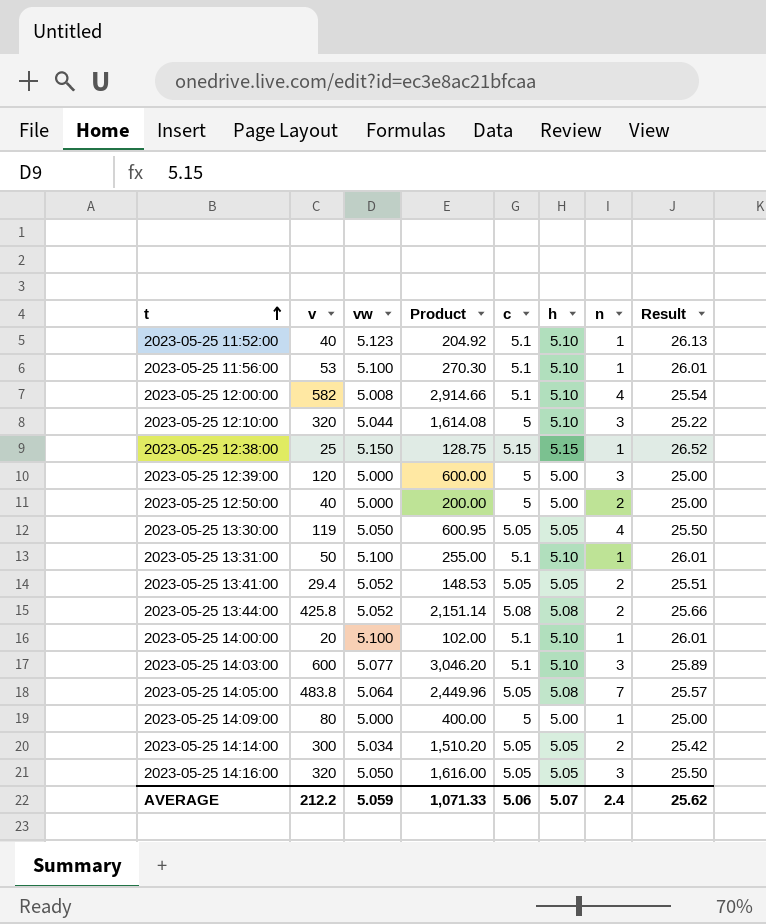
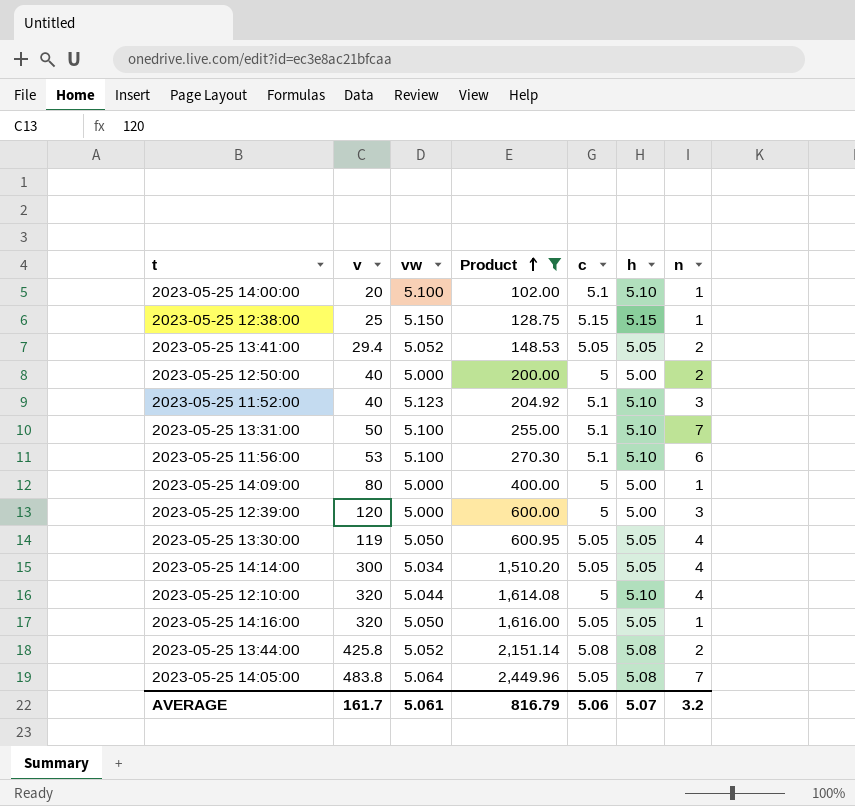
filter: none -> Product <= 2,449.96
row order: t ascending -> Product ascending
column Result | formula: [vw] * [c] -> none
2023-05-25 11:52:00 | n: 1 -> 3
2023-05-25 13:31:00 | n: 1 -> 7
2023-05-25 11:56:00 | n: 1 -> 6
2023-05-25 14:14:00 | n: 2 -> 4
2023-05-25 12:10:00 | n: 3 -> 4
2023-05-25 14:16:00 | n: 3 -> 1
AVERAGE | v: 212.2 -> 161.7
AVERAGE | vw: 5.059 -> 5.061
AVERAGE | Product: 1,071.33 -> 816.79
AVERAGE | n: 2.4 -> 3.2

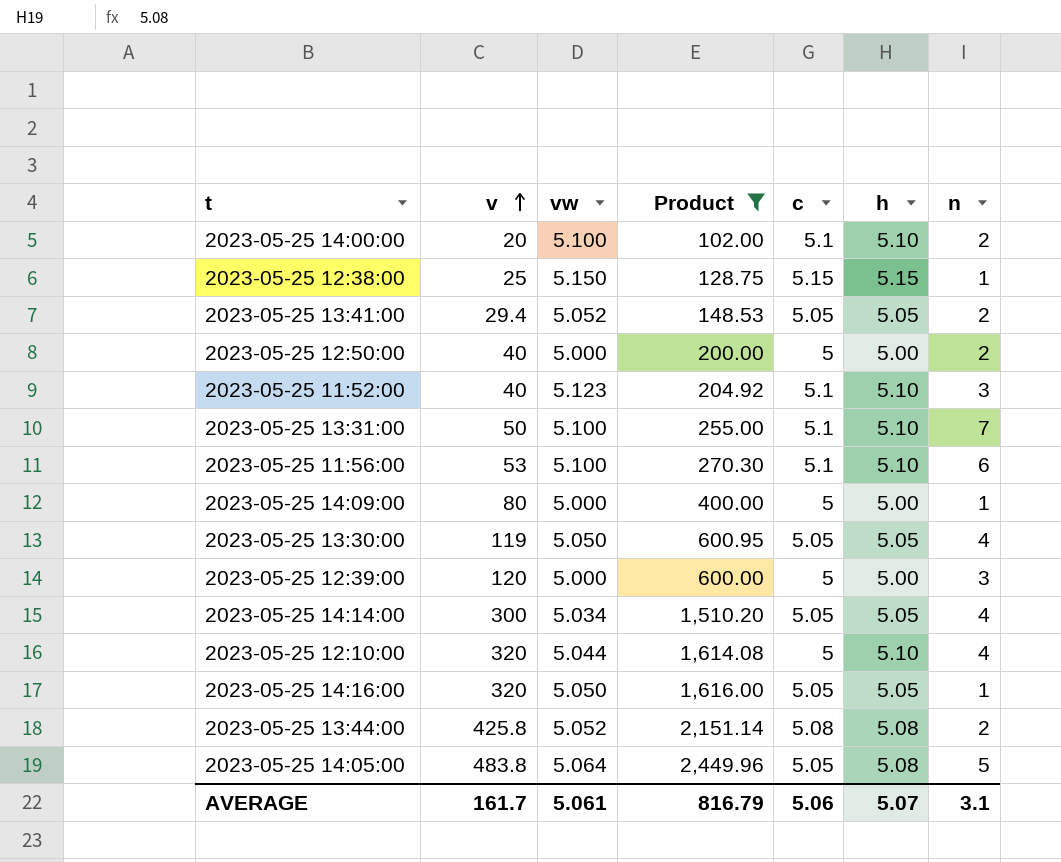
row order: Product ascending -> v ascending
2023-05-25 14:00:00 | n: 1 -> 2
2023-05-25 14:05:00 | n: 7 -> 5
AVERAGE | n: 3.2 -> 3.1

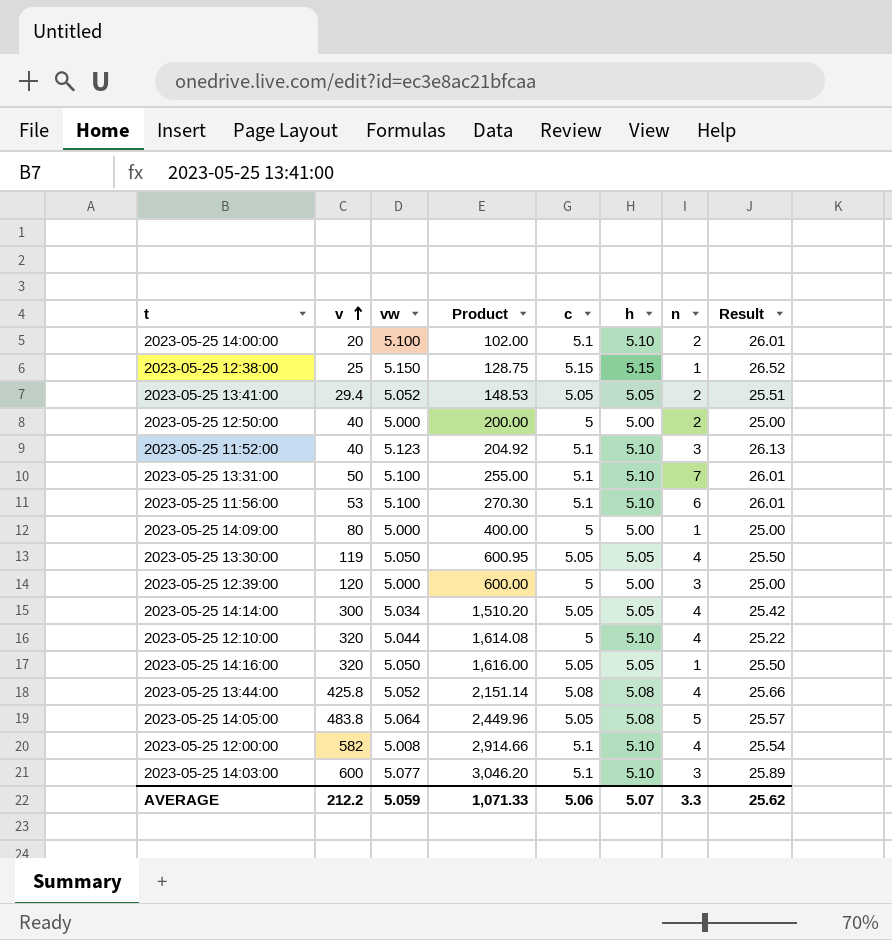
filter: Product <= 2,449.96 -> none
column Result | formula: none -> [vw] * [c]
2023-05-25 13:44:00 | n: 2 -> 4
AVERAGE | v: 161.7 -> 212.2
AVERAGE | vw: 5.061 -> 5.059
AVERAGE | Product: 816.79 -> 1,071.33
AVERAGE | n: 3.1 -> 3.3

